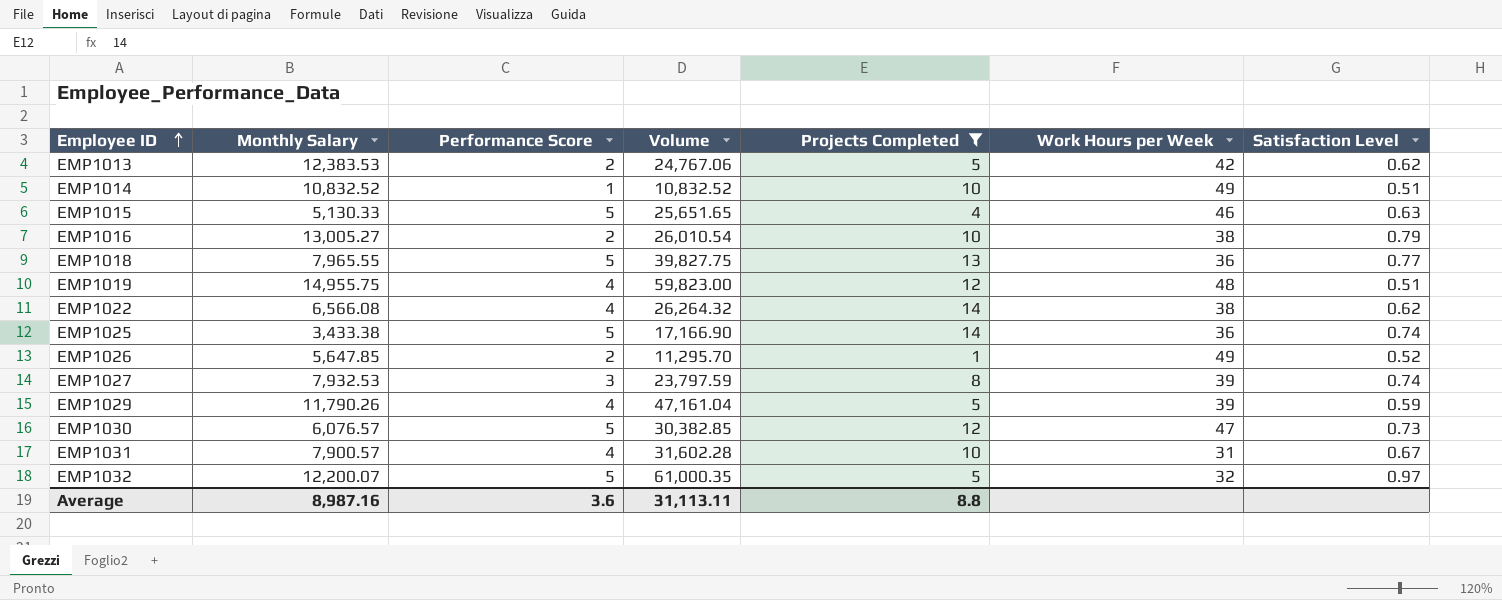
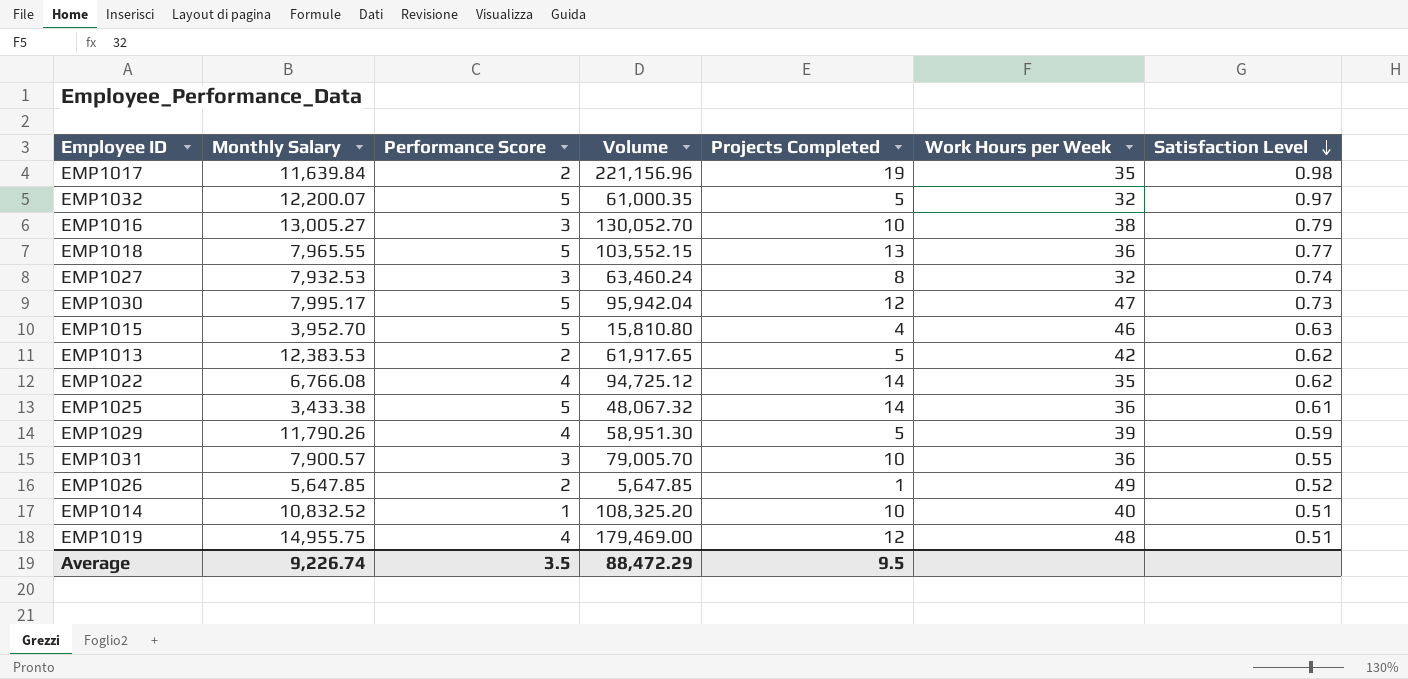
filter: Projects Completed != 19 -> none
row order: Employee ID ascending -> Satisfaction Level descending
column Volume | formula: [Monthly Salary] * [Performance Score] -> [Monthly Salary] * [Projects Completed]
EMP1016 | Performance Score: 2 -> 3
EMP1027 | Work Hours per Week: 39 -> 32
EMP1030 | Monthly Salary: 6,076.57 -> 7,995.17
EMP1015 | Monthly Salary: 5,130.33 -> 3,952.70
EMP1022 | Monthly Salary: 6,566.08 -> 6,766.08
EMP1022 | Work Hours per Week: 38 -> 35
EMP1025 | Satisfaction Level: 0.74 -> 0.61
EMP1031 | Performance Score: 4 -> 3
EMP1031 | Work Hours per Week: 31 -> 36
EMP1031 | Satisfaction Level: 0.67 -> 0.55
EMP1014 | Work Hours per Week: 49 -> 40
Average | Monthly Salary: 8,987.16 -> 9,226.74
Average | Performance Score: 3.6 -> 3.5
Average | Volume: 31,113.11 -> 88,472.29
Average | Projects Completed: 8.8 -> 9.5

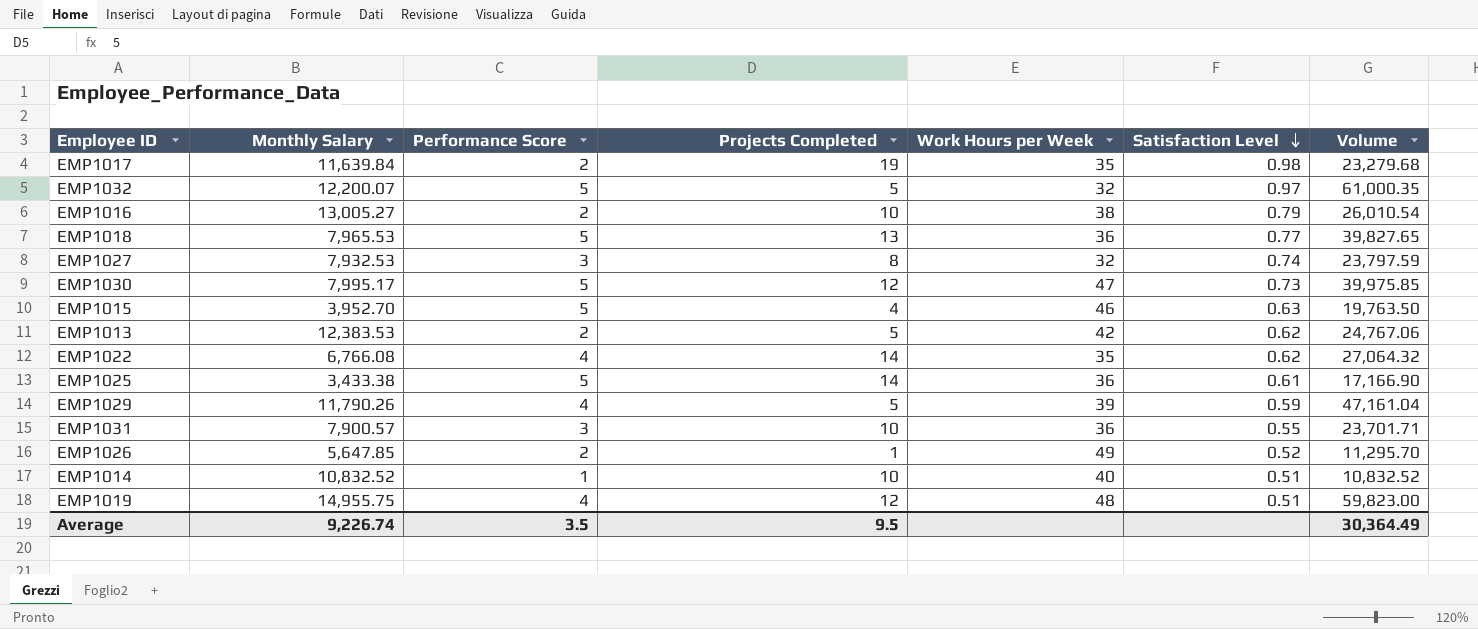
column Volume | formula: [Monthly Salary] * [Projects Completed] -> [Monthly Salary] * [Performance Score]
column Volume | position: 4 -> 7
EMP1016 | Performance Score: 3 -> 2
EMP1018 | Monthly Salary: 7,965.55 -> 7,965.53
Average | Volume: 88,472.29 -> 30,364.49

